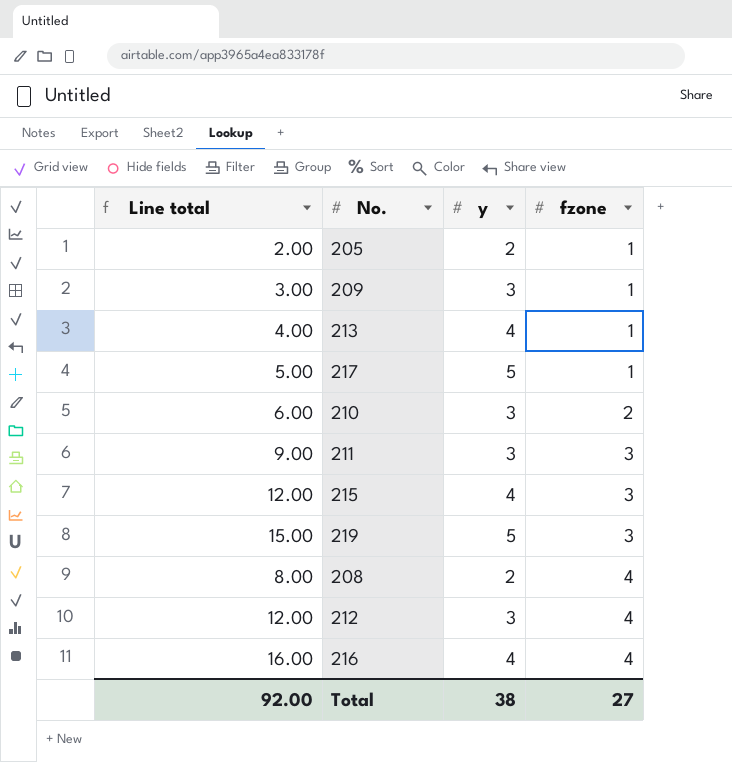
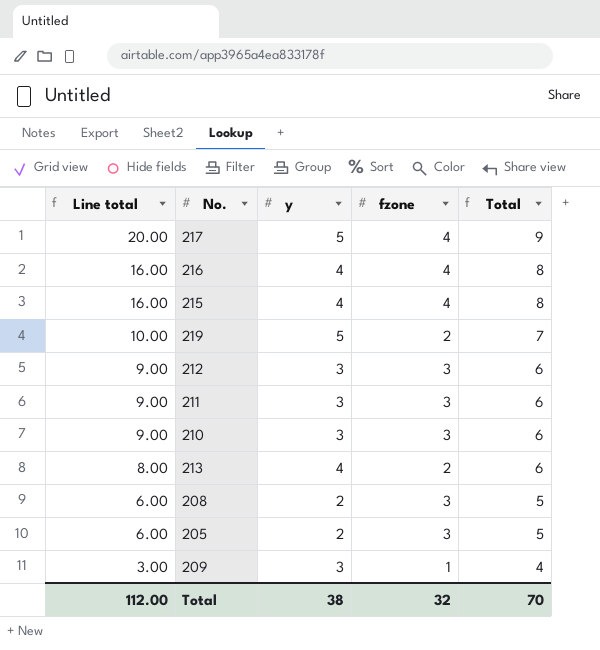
row order: fzone ascending -> Line total descending
column Total | formula: none -> [y] + [fzone]
217 | Line total: 5.00 -> 20.00
217 | fzone: 1 -> 4
215 | Line total: 12.00 -> 16.00
215 | fzone: 3 -> 4
219 | Line total: 15.00 -> 10.00
219 | fzone: 3 -> 2
212 | Line total: 12.00 -> 9.00
212 | fzone: 4 -> 3
210 | Line total: 6.00 -> 9.00
210 | fzone: 2 -> 3
213 | Line total: 4.00 -> 8.00
213 | fzone: 1 -> 2
208 | Line total: 8.00 -> 6.00
208 | fzone: 4 -> 3
205 | Line total: 2.00 -> 6.00
205 | fzone: 1 -> 3
Total | Line total: 92.00 -> 112.00
Total | fzone: 27 -> 32

